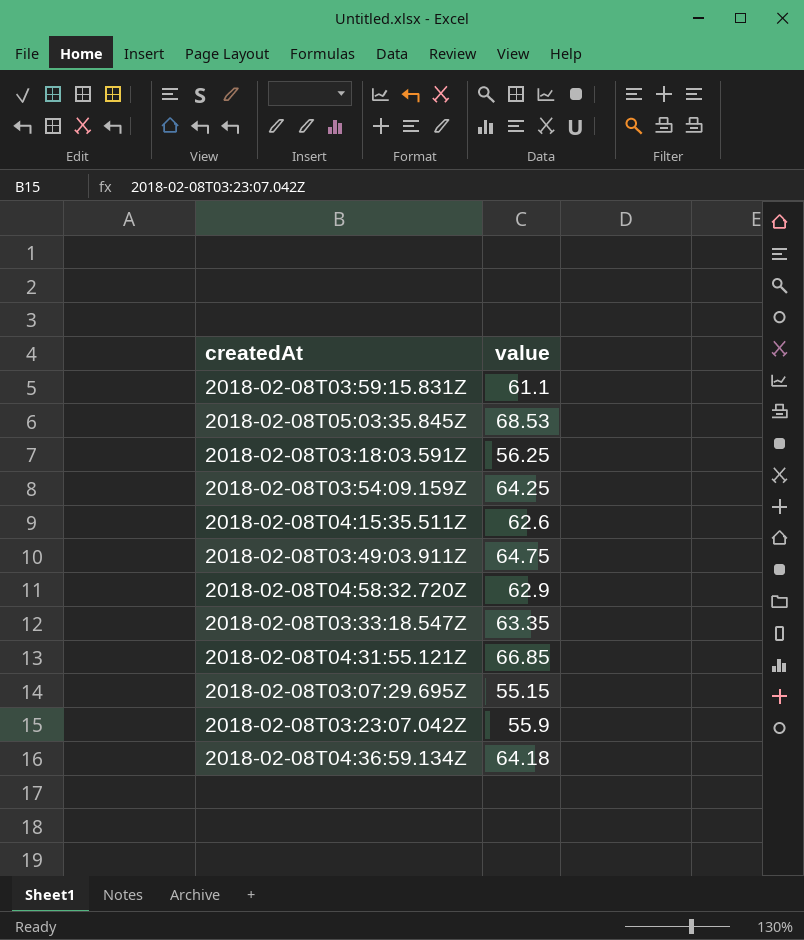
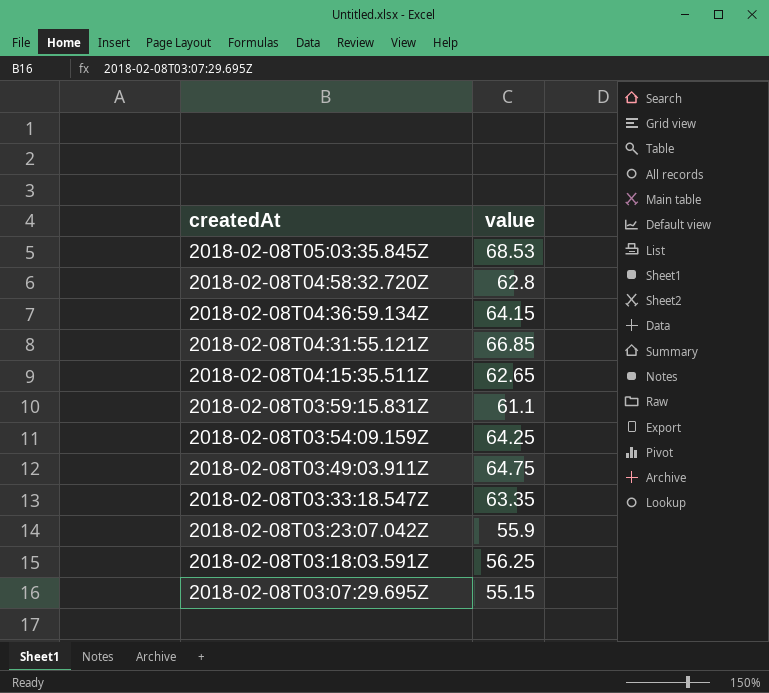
row order: none -> createdAt descending
2018-02-08T04:58:32.720Z | value: 62.9 -> 62.8
2018-02-08T04:36:59.134Z | value: 64.18 -> 64.15
2018-02-08T04:15:35.511Z | value: 62.6 -> 62.65

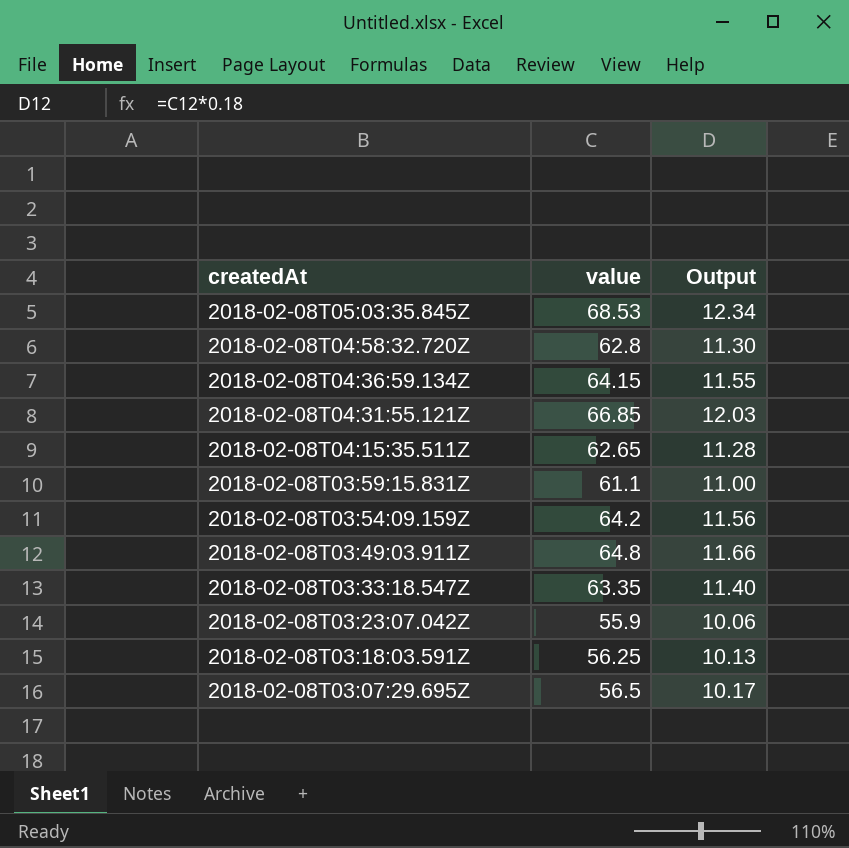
column Output | formula: none -> [value] * 0.18
2018-02-08T03:54:09.159Z | value: 64.25 -> 64.2
2018-02-08T03:49:03.911Z | value: 64.75 -> 64.8
2018-02-08T03:07:29.695Z | value: 55.15 -> 56.5

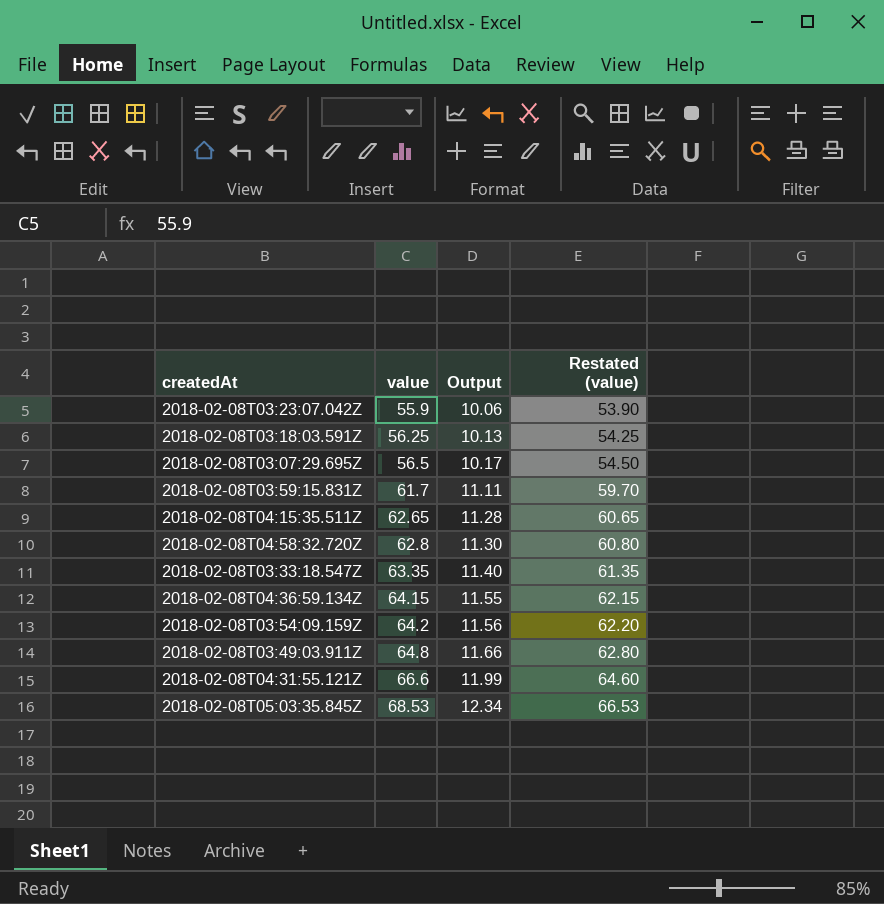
row order: createdAt descending -> value ascending
column Restated (value) | formula: none -> [value] - 2
2018-02-08T03:59:15.831Z | value: 61.1 -> 61.7
2018-02-08T03:59:15.831Z | Output: 11.00 -> 11.11
2018-02-08T04:31:55.121Z | value: 66.85 -> 66.6
2018-02-08T04:31:55.121Z | Output: 12.03 -> 11.99

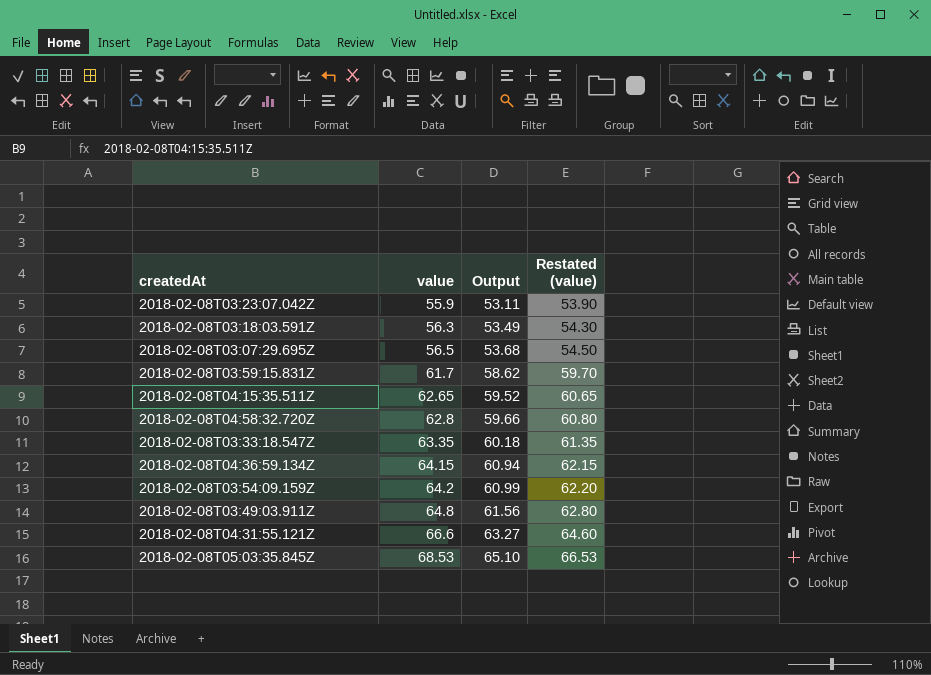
column Output | formula: [value] * 0.18 -> [value] * 0.95
2018-02-08T03:18:03.591Z | value: 56.25 -> 56.3
2018-02-08T03:18:03.591Z | Restated (value): 54.25 -> 54.30

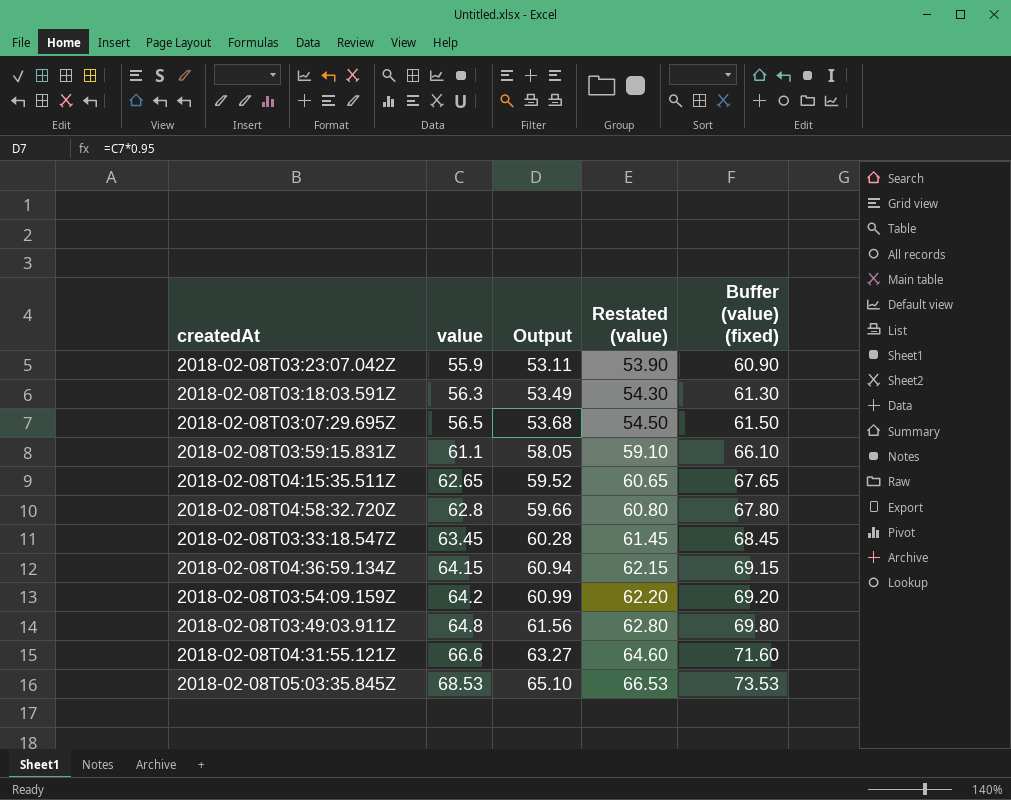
column Buffer (value) (fixed) | formula: none -> [value] + 5
2018-02-08T03:59:15.831Z | value: 61.7 -> 61.1
2018-02-08T03:59:15.831Z | Output: 58.62 -> 58.05
2018-02-08T03:59:15.831Z | Restated (value): 59.70 -> 59.10
2018-02-08T03:33:18.547Z | value: 63.35 -> 63.45
2018-02-08T03:33:18.547Z | Output: 60.18 -> 60.28
2018-02-08T03:33:18.547Z | Restated (value): 61.35 -> 61.45

